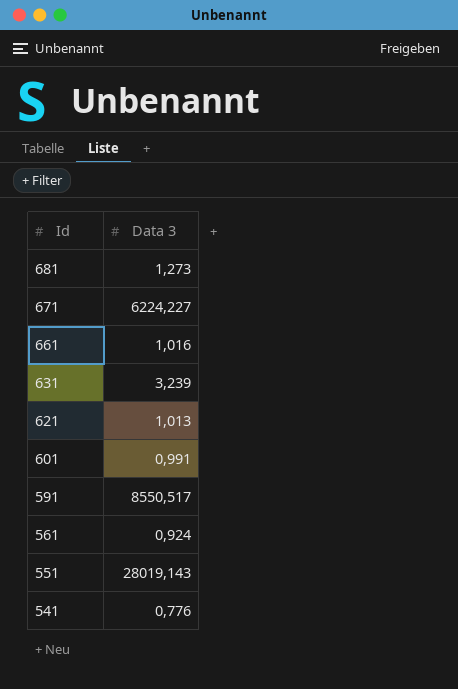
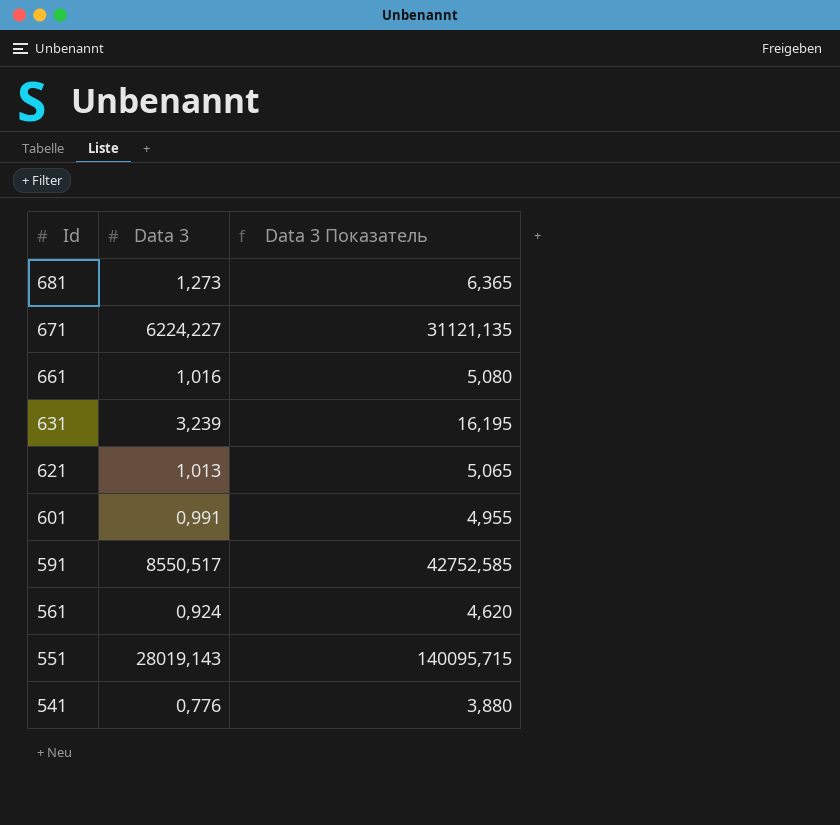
column Data 3 Показатель | formula: none -> [Data 3] * 5

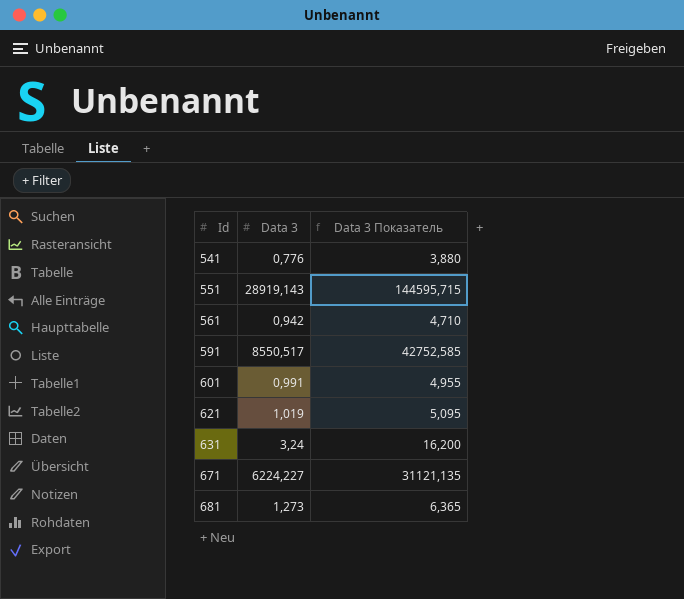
row order: Id descending -> Id ascending
row 661: 1,016 | 5,080 -> none
551 | Data 3: 28019,143 -> 28919,143
551 | Data 3 Показатель: 140095,715 -> 144595,715
561 | Data 3: 0,924 -> 0,942
561 | Data 3 Показатель: 4,620 -> 4,710
621 | Data 3: 1,013 -> 1,019
621 | Data 3 Показатель: 5,065 -> 5,095
631 | Data 3: 3,239 -> 3,24
631 | Data 3 Показатель: 16,195 -> 16,200

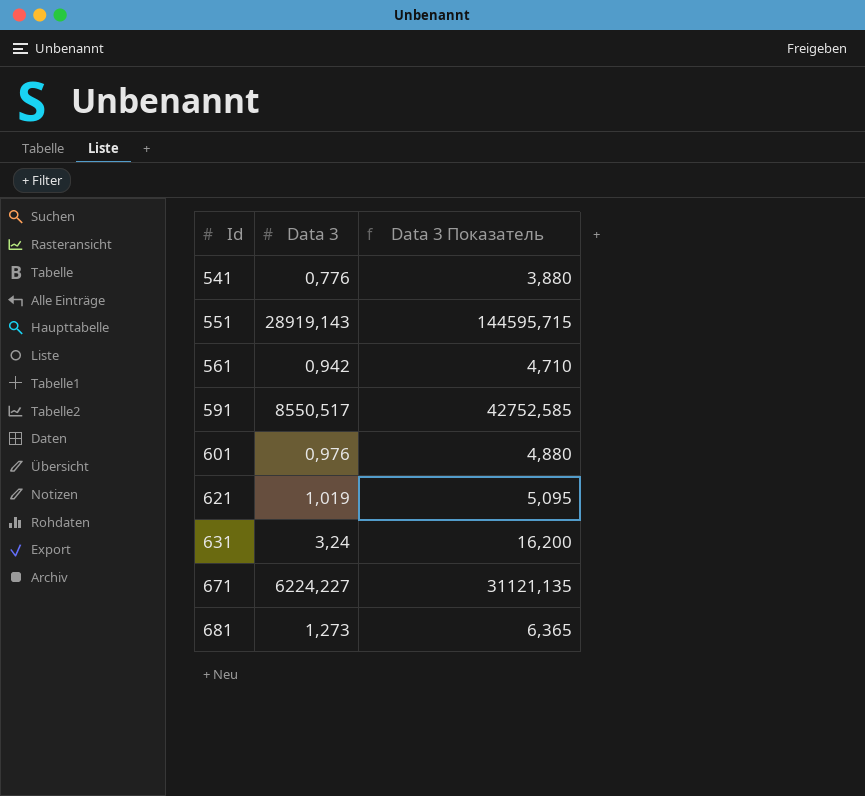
601 | Data 3: 0,991 -> 0,976
601 | Data 3 Показатель: 4,955 -> 4,880

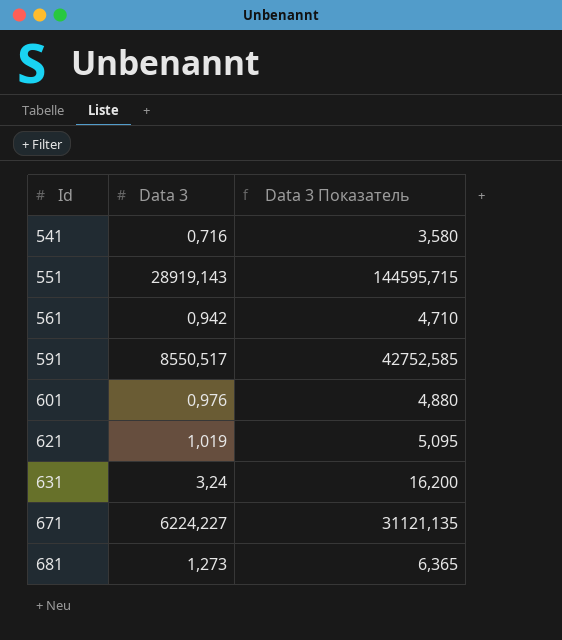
541 | Data 3: 0,776 -> 0,716
541 | Data 3 Показатель: 3,880 -> 3,580

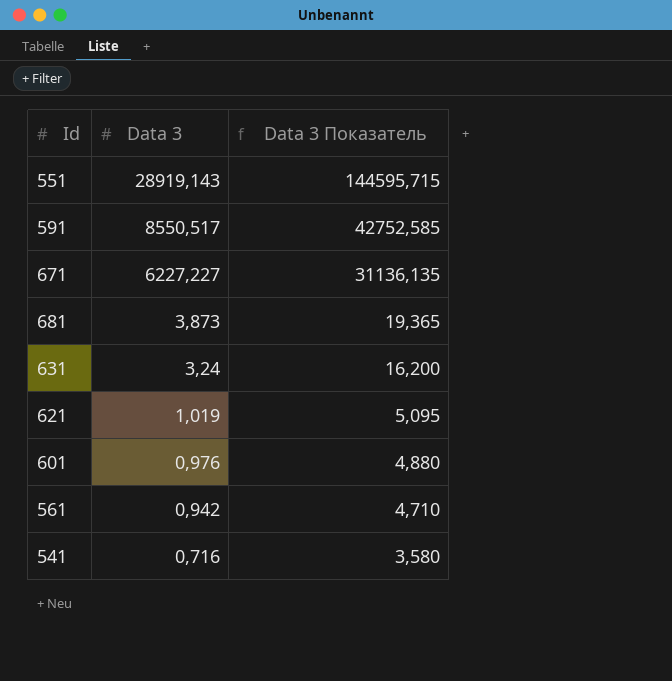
row order: Id ascending -> Data 3 descending
671 | Data 3: 6224,227 -> 6227,227
671 | Data 3 Показатель: 31121,135 -> 31136,135
681 | Data 3: 1,273 -> 3,873
681 | Data 3 Показатель: 6,365 -> 19,365

